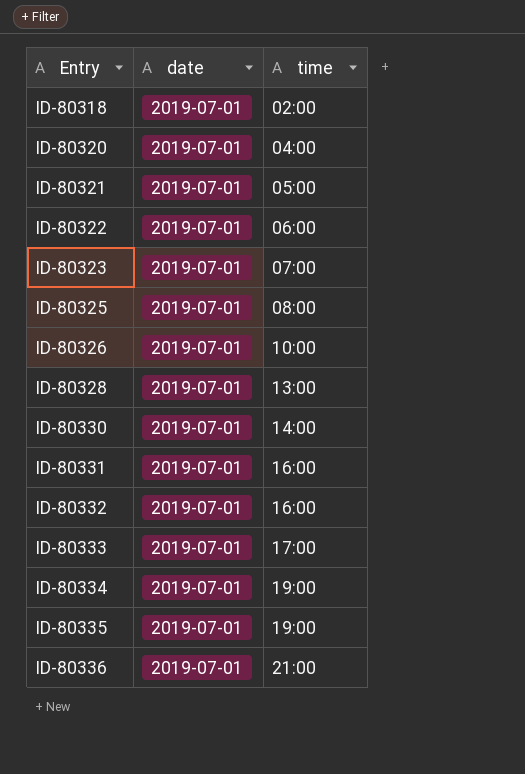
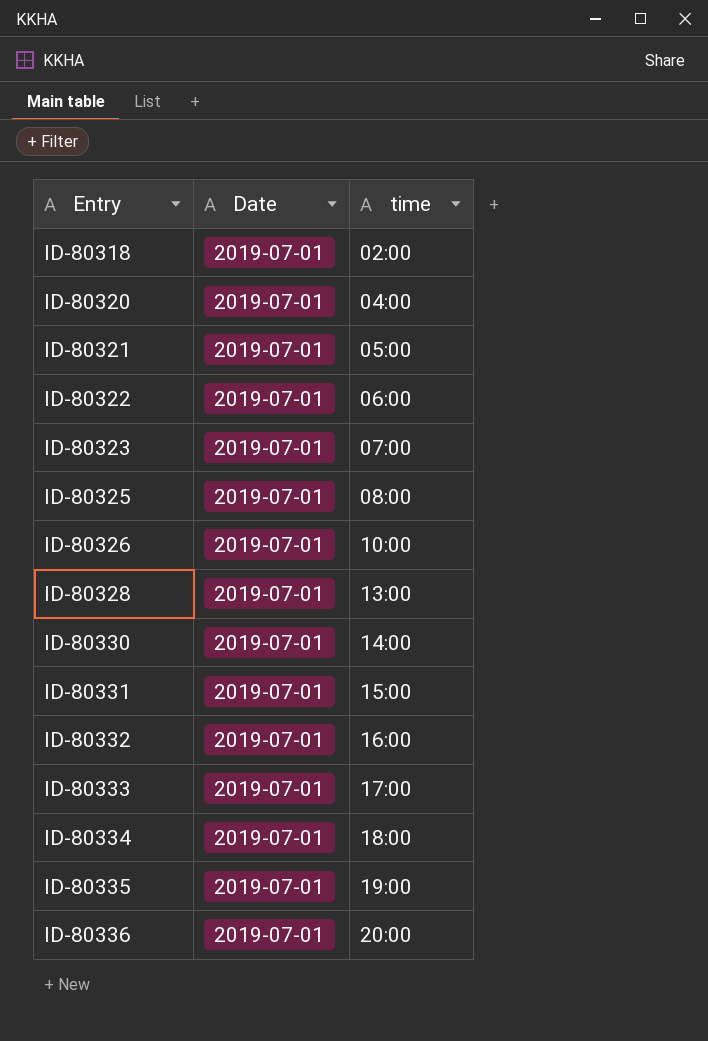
column name: date -> Date
ID-80331 | time: 16:00 -> 15:00
ID-80334 | time: 19:00 -> 18:00
ID-80336 | time: 21:00 -> 20:00

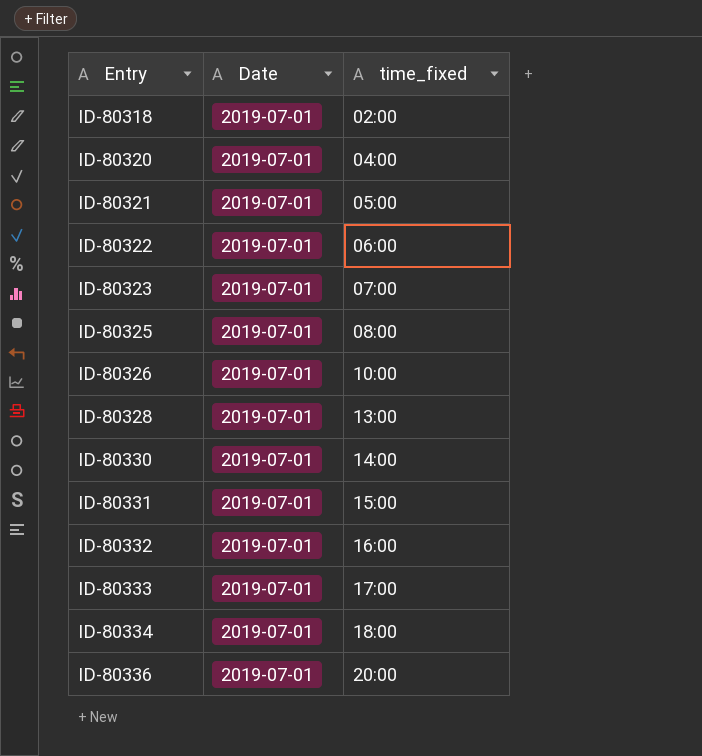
column name: time -> time_fixed
row ID-80335: 2019-07-01 | 19:00 -> none

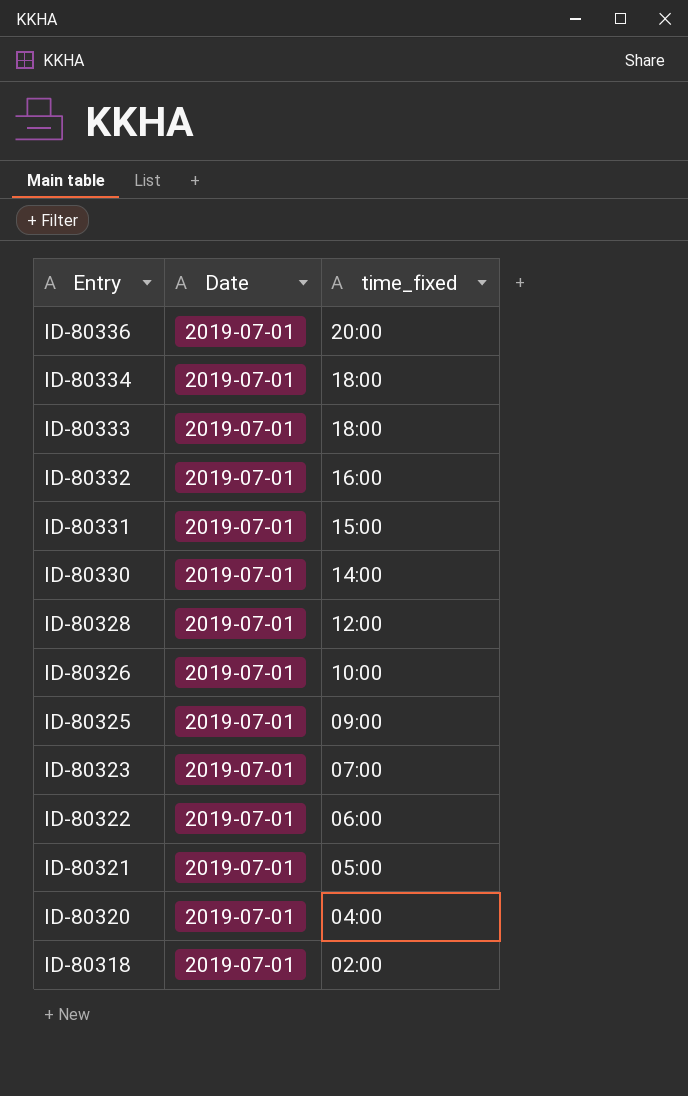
row order: Entry ascending -> Entry descending
ID-80333 | time_fixed: 17:00 -> 18:00
ID-80328 | time_fixed: 13:00 -> 12:00
ID-80325 | time_fixed: 08:00 -> 09:00

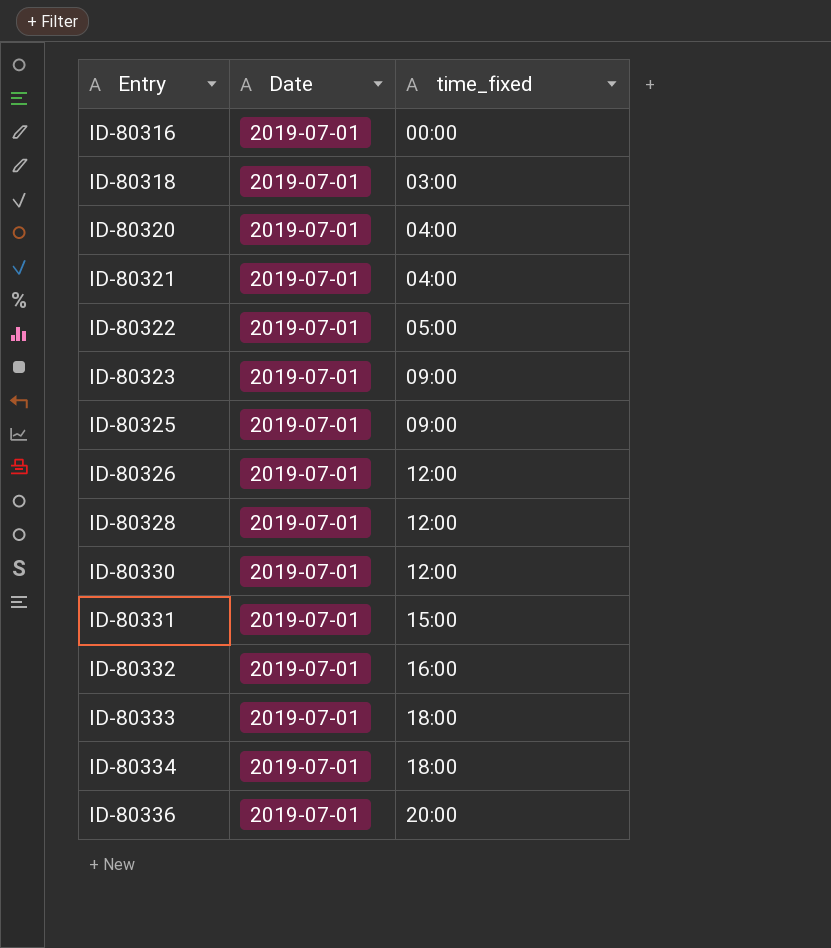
row order: Entry descending -> Entry ascending
row ID-80316: none -> 2019-07-01 | 00:00
ID-80318 | time_fixed: 02:00 -> 03:00
ID-80321 | time_fixed: 05:00 -> 04:00
ID-80322 | time_fixed: 06:00 -> 05:00
ID-80323 | time_fixed: 07:00 -> 09:00
ID-80326 | time_fixed: 10:00 -> 12:00
ID-80330 | time_fixed: 14:00 -> 12:00

